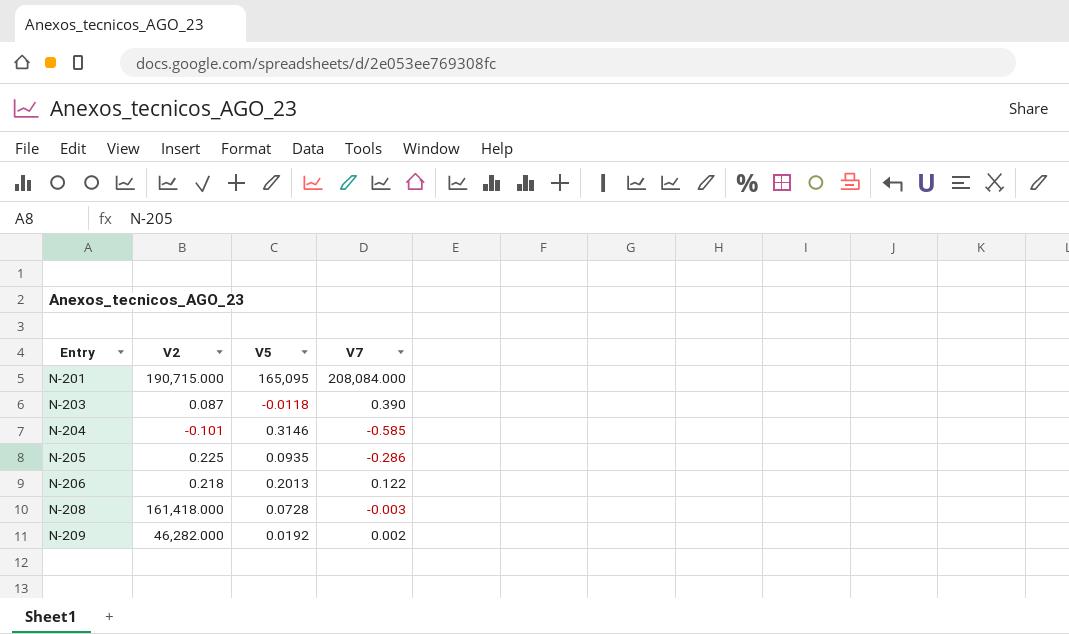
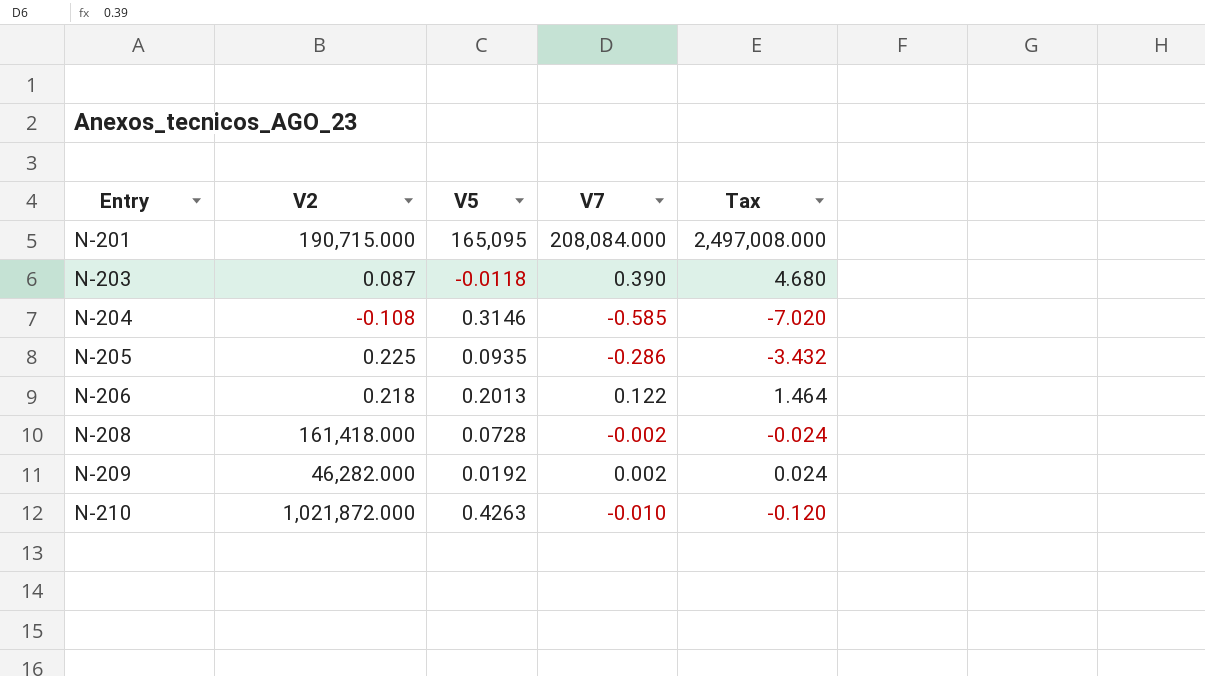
column Tax | formula: none -> [V7] * 12
N-204 | V2: -0.101 -> -0.108
N-208 | V7: -0.003 -> -0.002
row N-210: none -> 1,021,872.000 | 0.4263 | -0.010 | -0.120

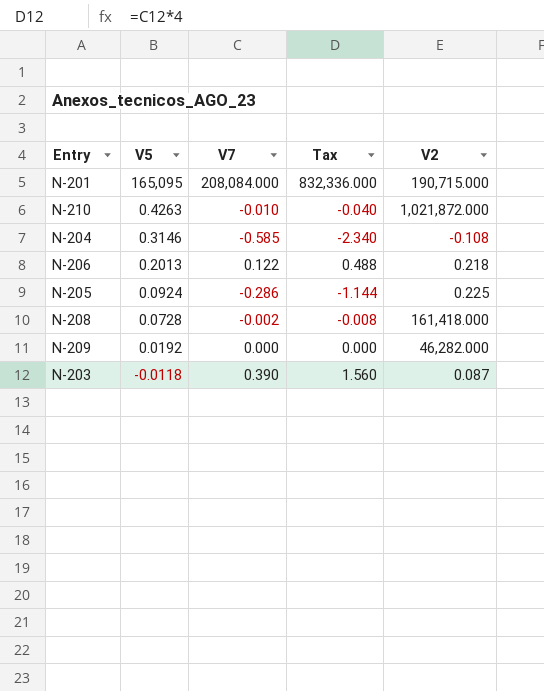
row order: Entry ascending -> V5 descending
column Tax | formula: [V7] * 12 -> [V7] * 4
column V2 | position: 2 -> 5
N-205 | V5: 0.0935 -> 0.0924
N-209 | V7: 0.002 -> 0.000

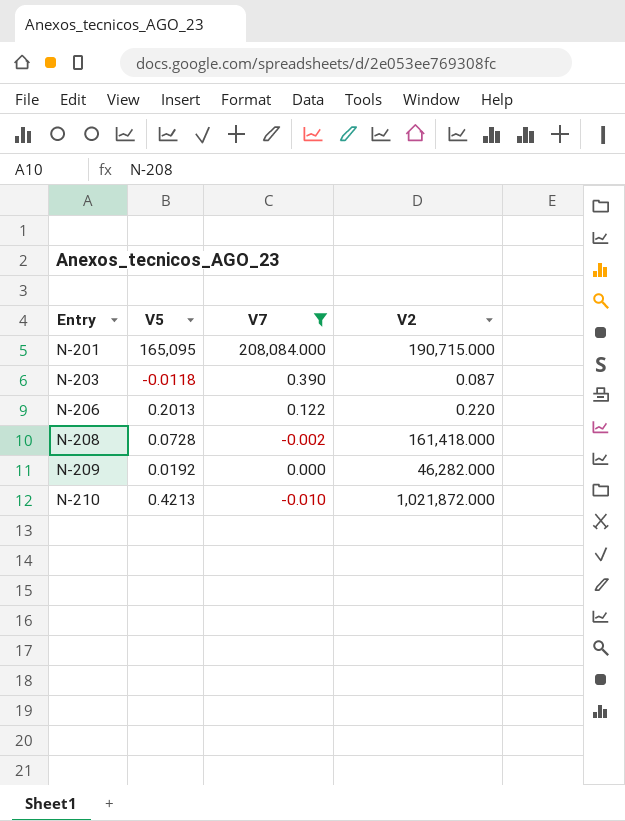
filter: none -> V7 >= -0.010
row order: V5 descending -> Entry ascending
column Tax | formula: [V7] * 4 -> none
N-206 | V2: 0.218 -> 0.220
N-210 | V5: 0.4263 -> 0.4213

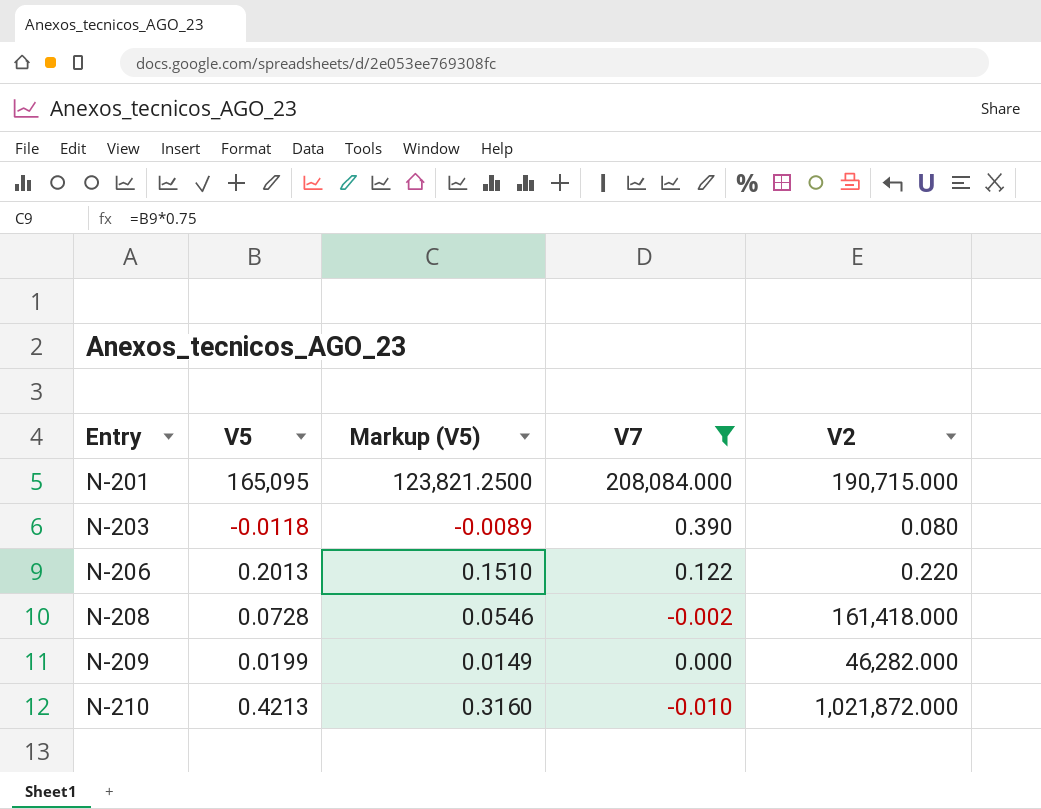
column Markup (V5) | formula: none -> [V5] * 0.75
N-203 | V2: 0.087 -> 0.080
N-209 | V5: 0.0192 -> 0.0199

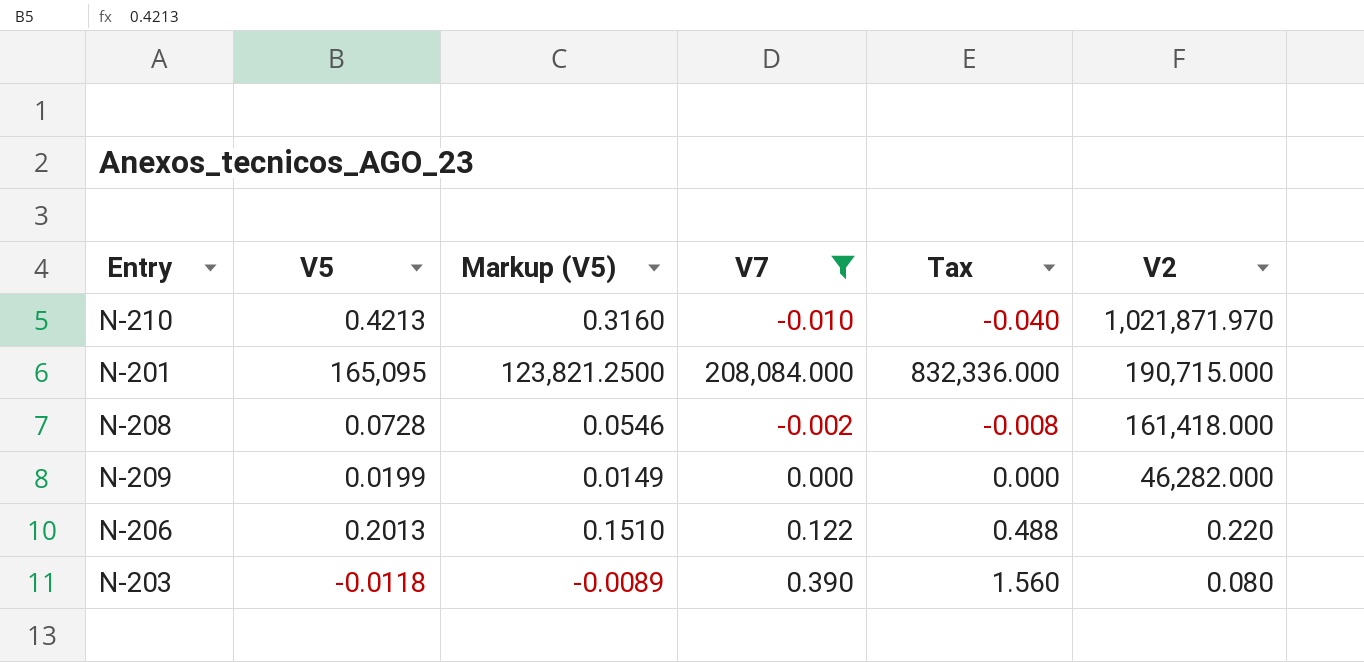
row order: Entry ascending -> V2 descending
column Tax | formula: none -> [V7] * 4
N-210 | V2: 1,021,872.000 -> 1,021,871.970

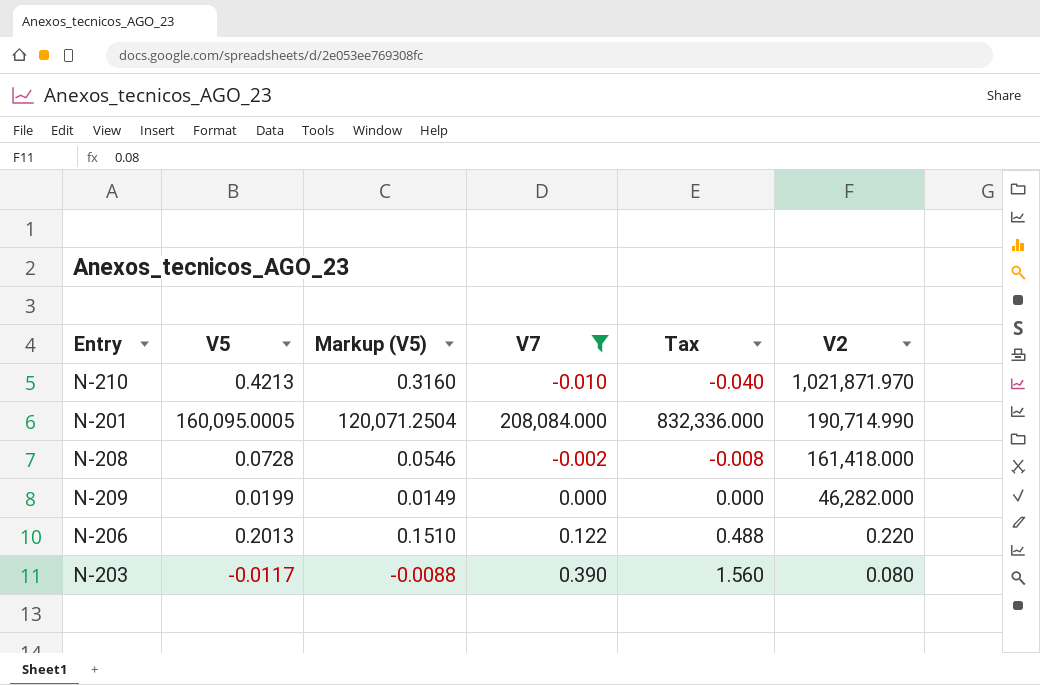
N-201 | V5: 165,095 -> 160,095.0005
N-201 | Markup (V5): 123,821.2500 -> 120,071.2504
N-201 | V2: 190,715.000 -> 190,714.990
N-203 | V5: -0.0118 -> -0.0117
N-203 | Markup (V5): -0.0089 -> -0.0088

